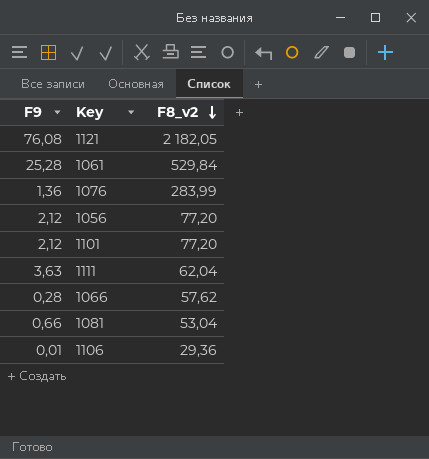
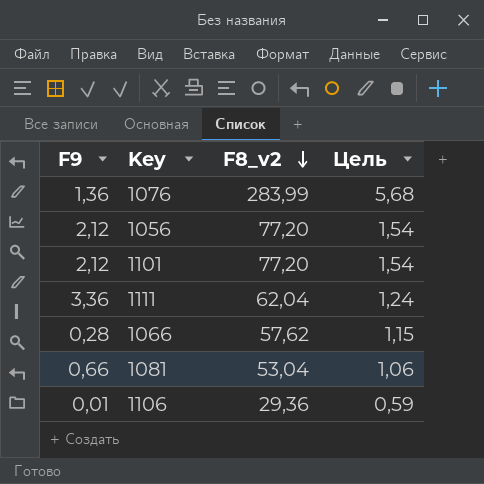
column Цель | formula: none -> [F8_v2] * 0,02
row 1121: 76,08 | 2 182,05 -> none
row 1061: 25,28 | 529,84 -> none
1111 | F9: 3,63 -> 3,36

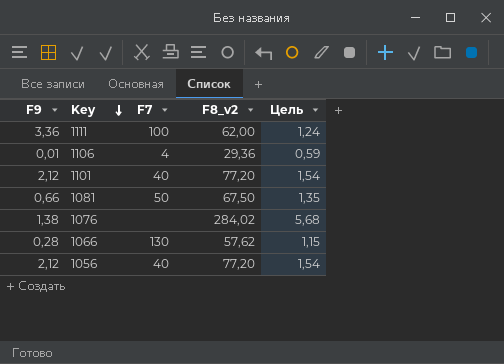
row order: F8_v2 descending -> Key descending
column F7 | position: none -> 3
1111 | F8_v2: 62,04 -> 62,00
1081 | F8_v2: 53,04 -> 67,50
1081 | Цель: 1,06 -> 1,35
1076 | F9: 1,36 -> 1,38
1076 | F8_v2: 283,99 -> 284,02

